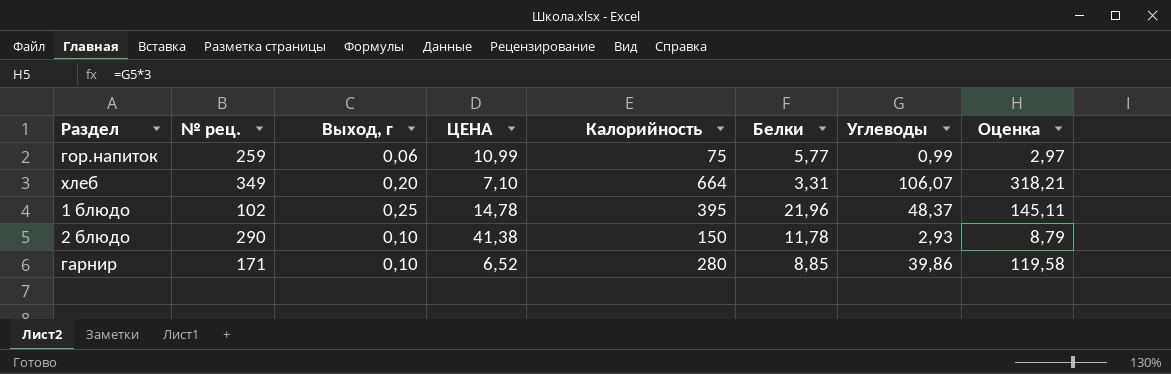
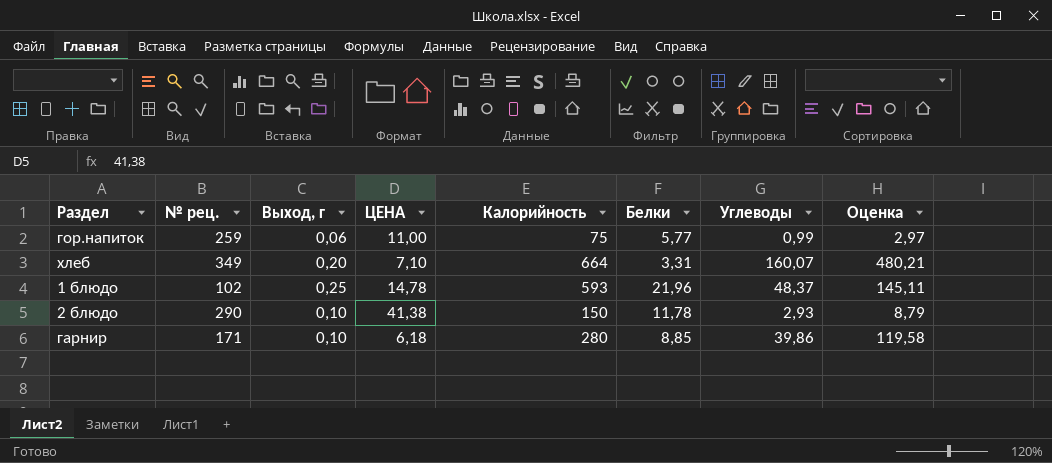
гор.напиток | ЦЕНА: 10,99 -> 11,00
хлеб | Углеводы: 106,07 -> 160,07
хлеб | Оценка: 318,21 -> 480,21
1 блюдо | Калорийность: 395 -> 593
гарнир | ЦЕНА: 6,52 -> 6,18

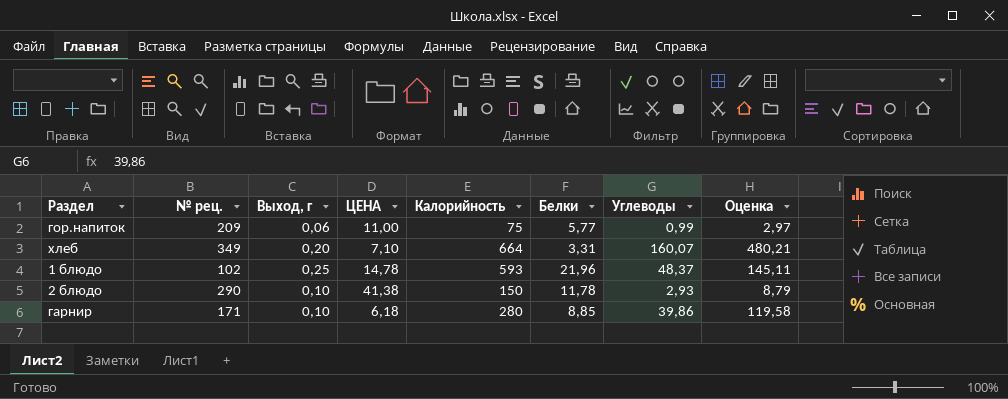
гор.напиток | № рец.: 259 -> 209

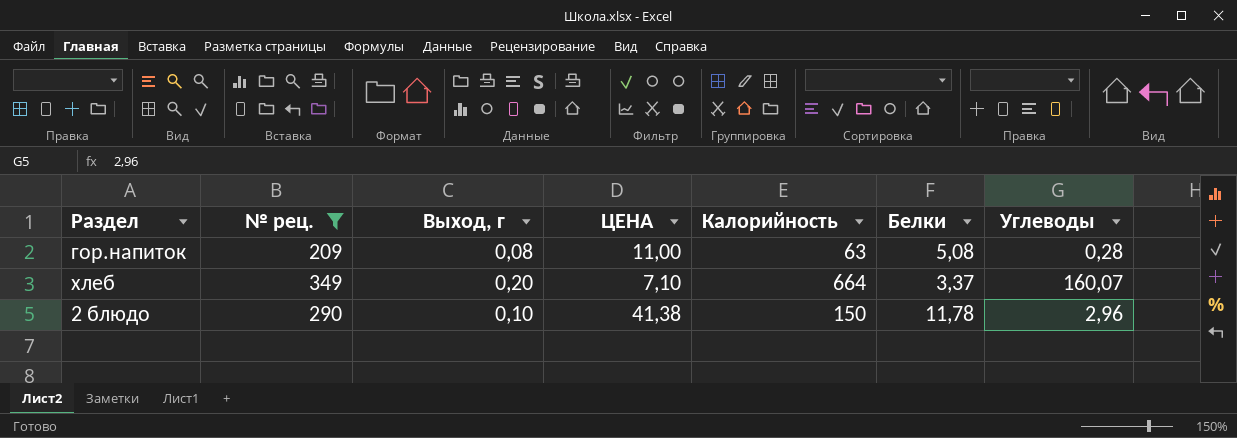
filter: none -> № рец. >= 209
column Оценка | formula: [Углеводы] * 3 -> none
гор.напиток | Выход, г: 0,06 -> 0,08
гор.напиток | Калорийность: 75 -> 63
гор.напиток | Белки: 5,77 -> 5,08
гор.напиток | Углеводы: 0,99 -> 0,28
хлеб | Белки: 3,31 -> 3,37
2 блюдо | Углеводы: 2,93 -> 2,96

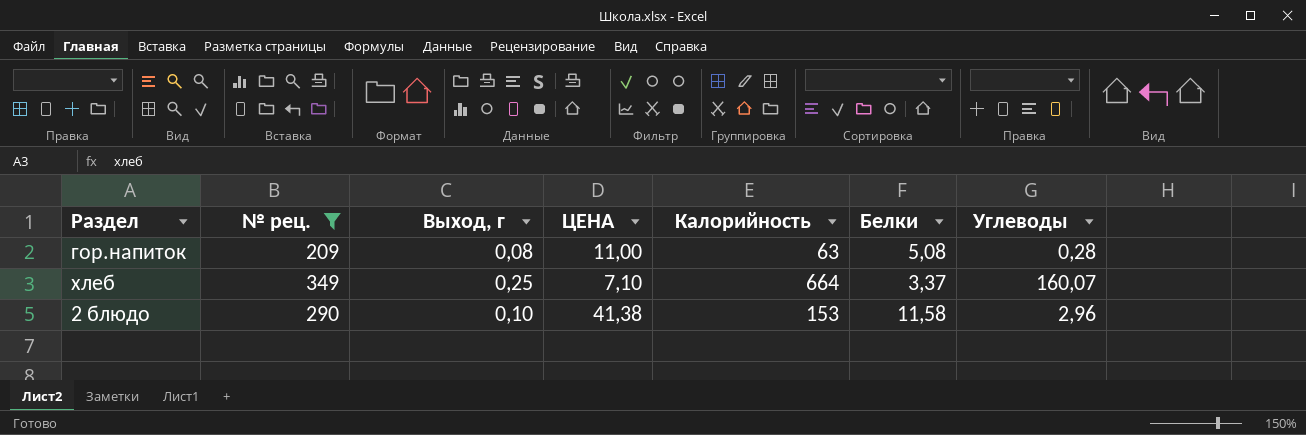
хлеб | Выход, г: 0,20 -> 0,25
2 блюдо | Калорийность: 150 -> 153
2 блюдо | Белки: 11,78 -> 11,58

